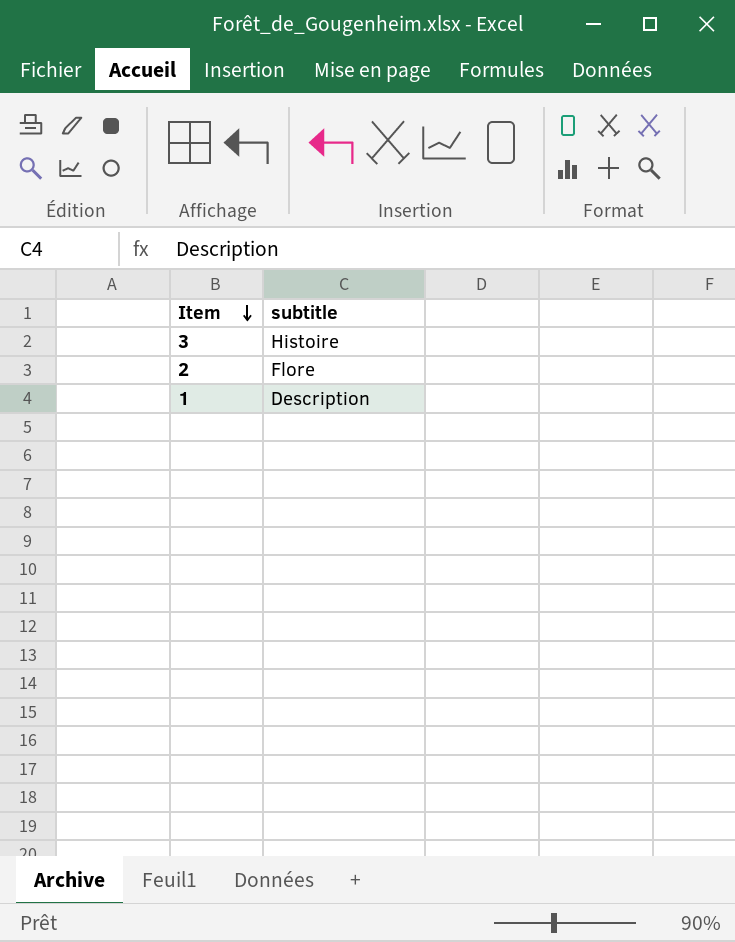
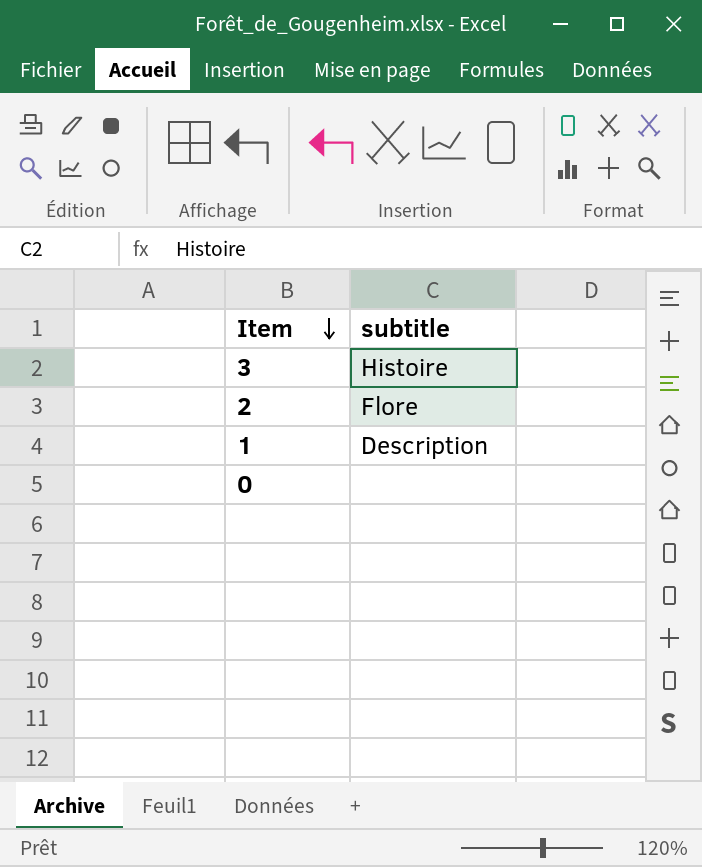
row 0: none -> none

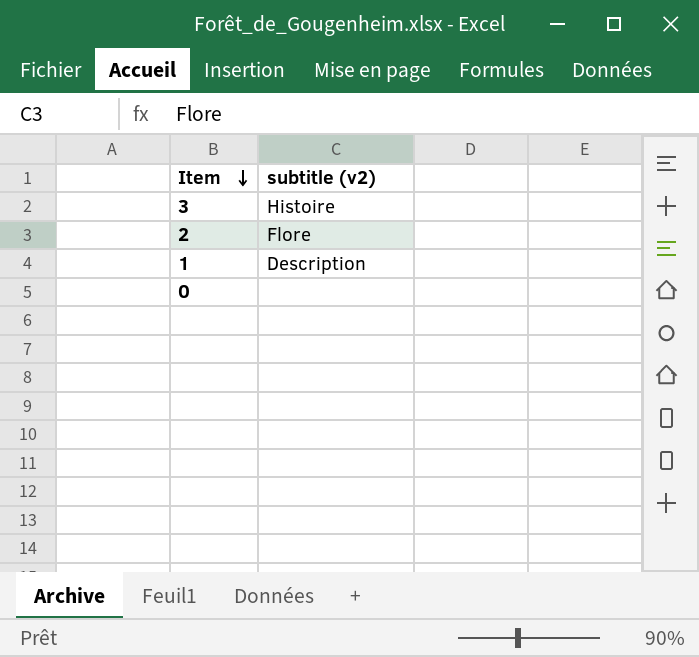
column name: subtitle -> subtitle (v2)

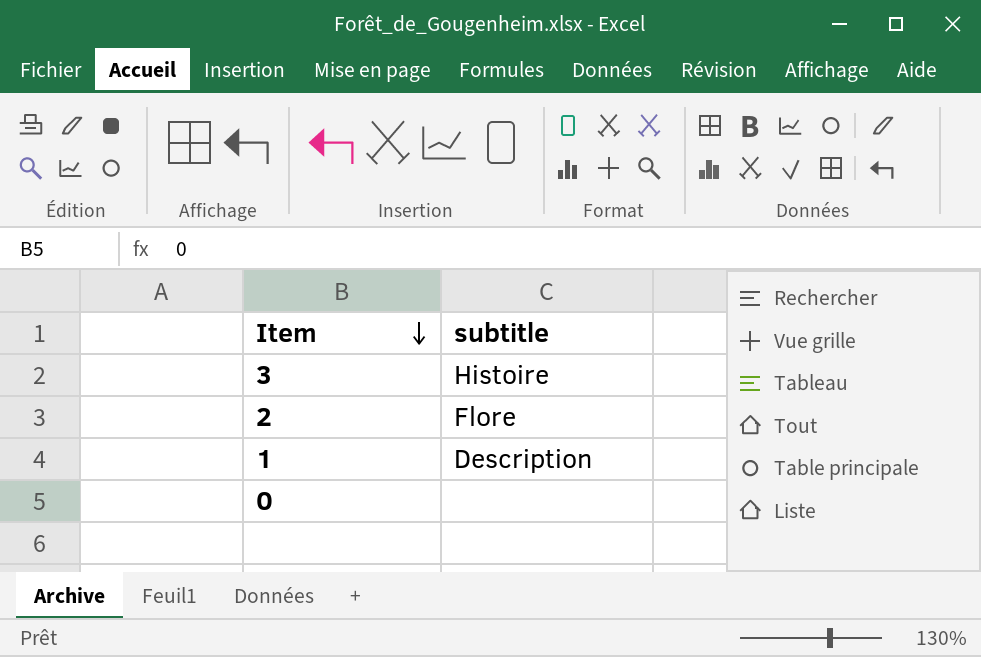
column name: subtitle (v2) -> subtitle

